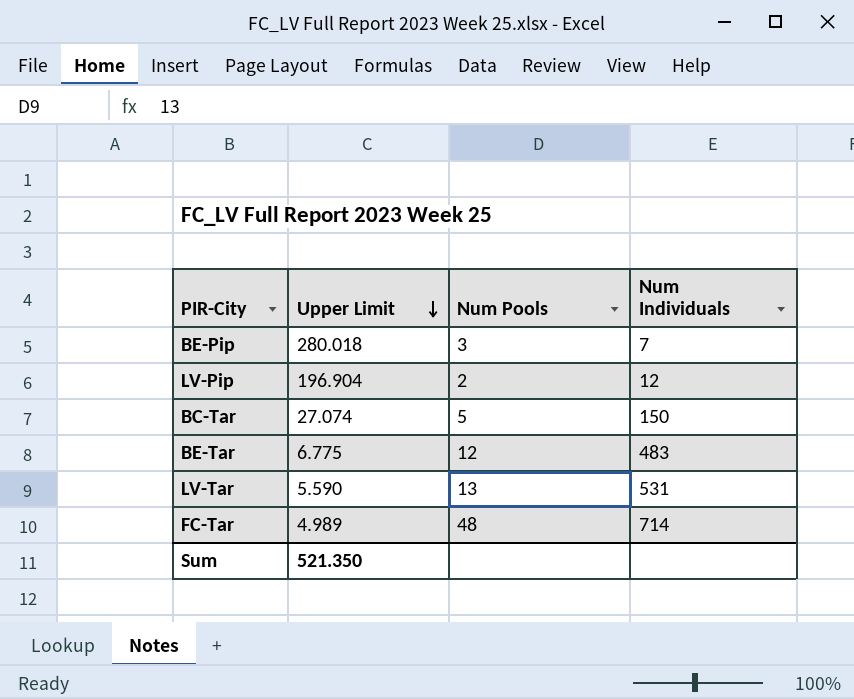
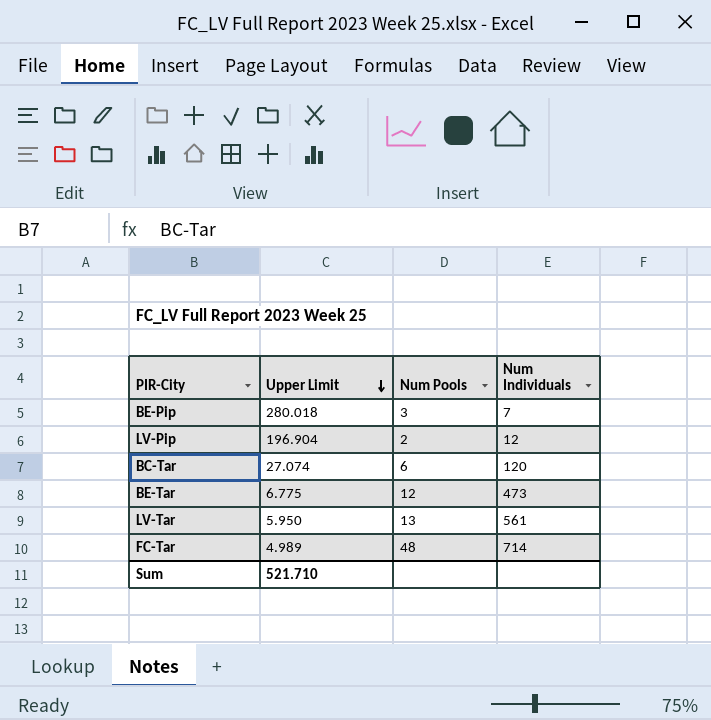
BC-Tar | Num Pools: 5 -> 6
BC-Tar | Num Individuals: 150 -> 120
BE-Tar | Num Individuals: 483 -> 473
LV-Tar | Upper Limit: 5.590 -> 5.950
LV-Tar | Num Individuals: 531 -> 561
Sum | Upper Limit: 521.350 -> 521.710

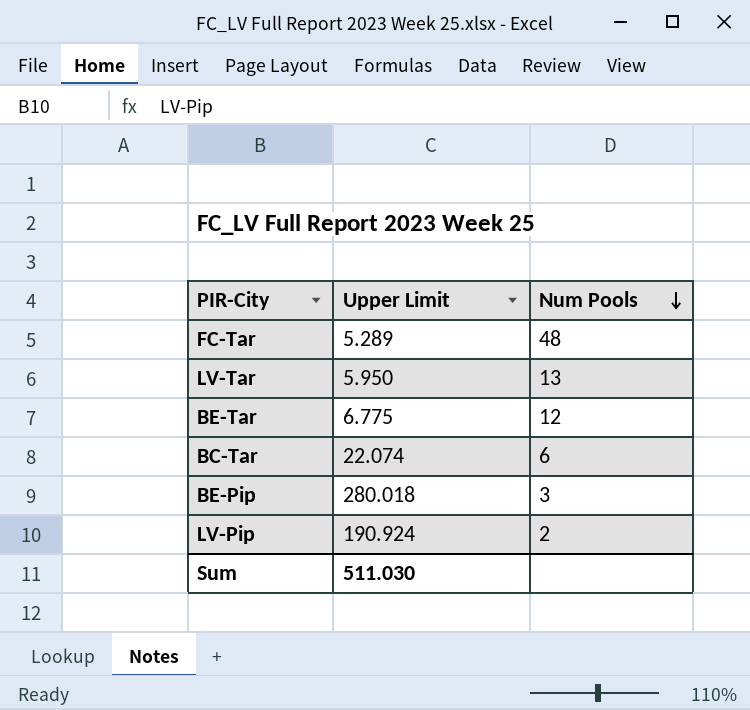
row order: Upper Limit descending -> Num Pools descending
column Num Individuals | position: 4 -> none
FC-Tar | Upper Limit: 4.989 -> 5.289
BC-Tar | Upper Limit: 27.074 -> 22.074
LV-Pip | Upper Limit: 196.904 -> 190.924
Sum | Upper Limit: 521.710 -> 511.030

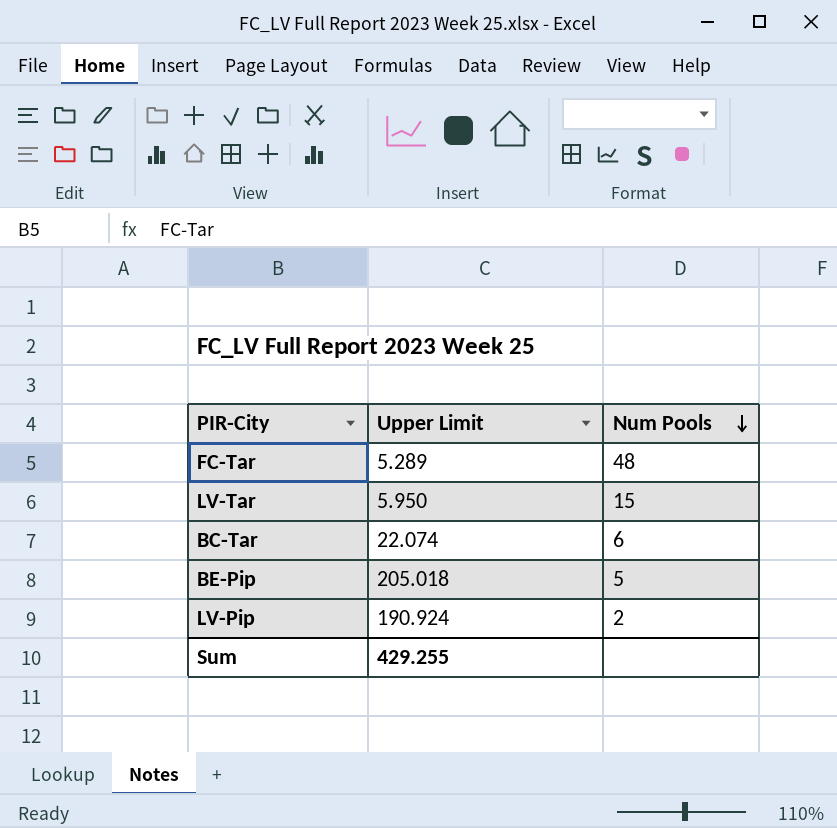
row BE-Tar: 6.775 | 12 -> none
LV-Tar | Num Pools: 13 -> 15
BE-Pip | Upper Limit: 280.018 -> 205.018
BE-Pip | Num Pools: 3 -> 5
Sum | Upper Limit: 511.030 -> 429.255

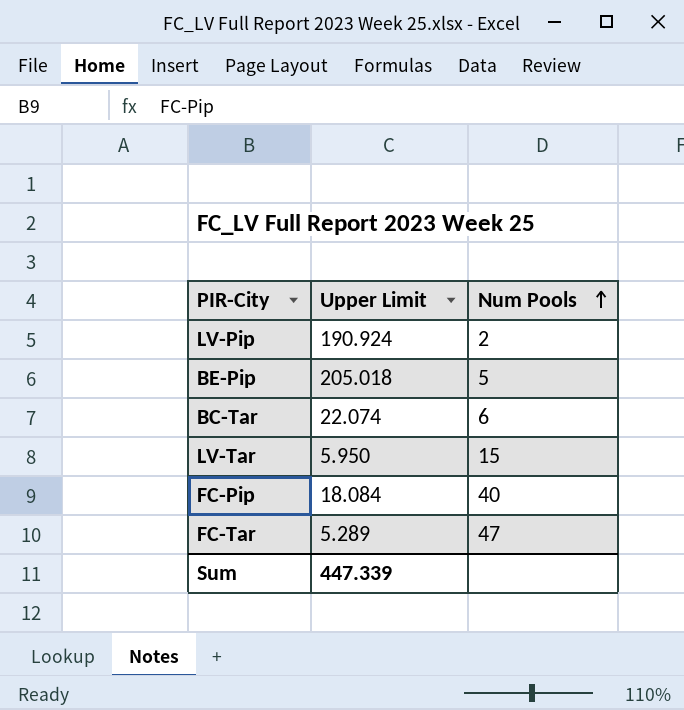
row order: Num Pools descending -> Num Pools ascending
row FC-Pip: none -> 18.084 | 40
FC-Tar | Num Pools: 48 -> 47
Sum | Upper Limit: 429.255 -> 447.339

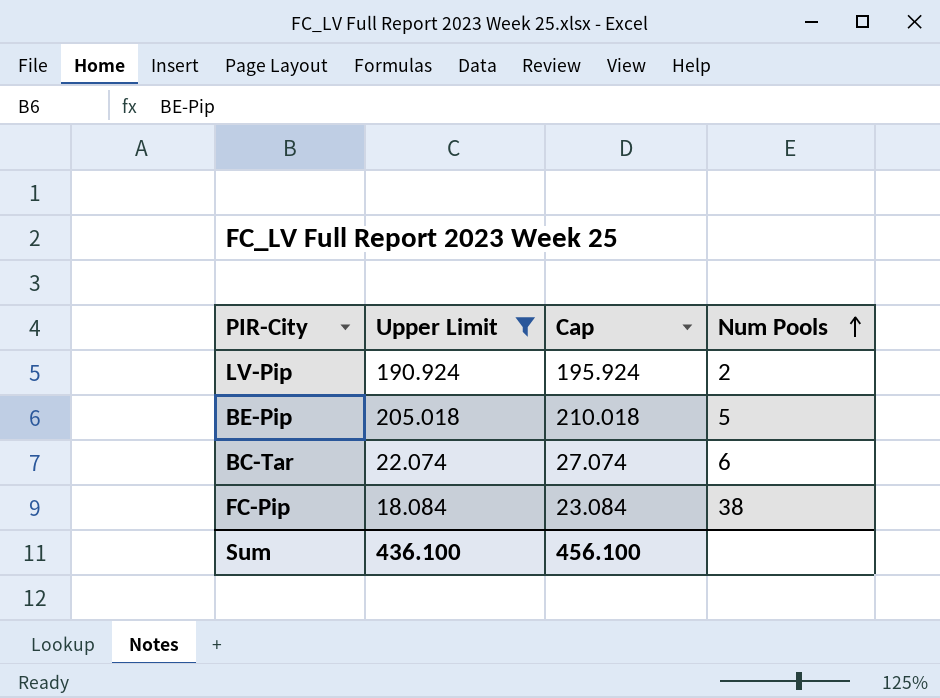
filter: none -> Upper Limit >= 18.084
column Cap | formula: none -> [Upper Limit] + 5
FC-Pip | Num Pools: 40 -> 38
Sum | Upper Limit: 447.339 -> 436.100

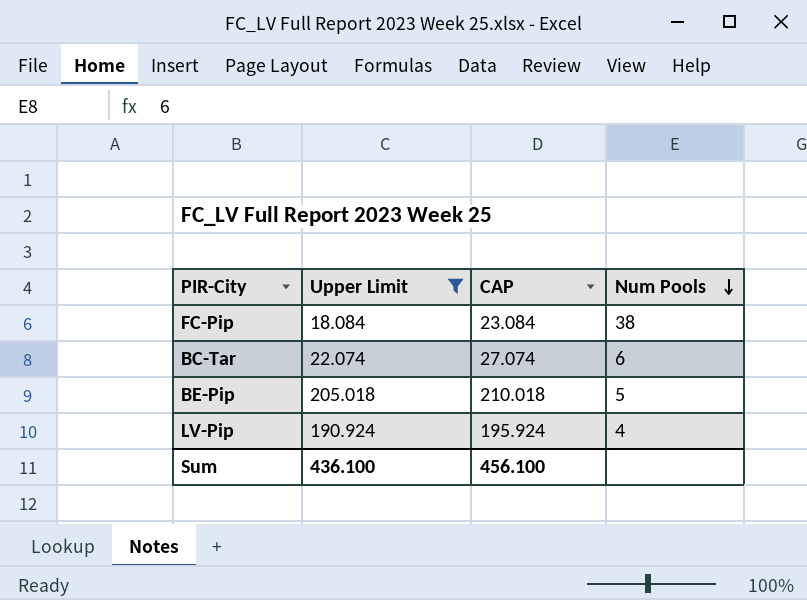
row order: Num Pools ascending -> Num Pools descending
column name: Cap -> CAP
LV-Pip | Num Pools: 2 -> 4

